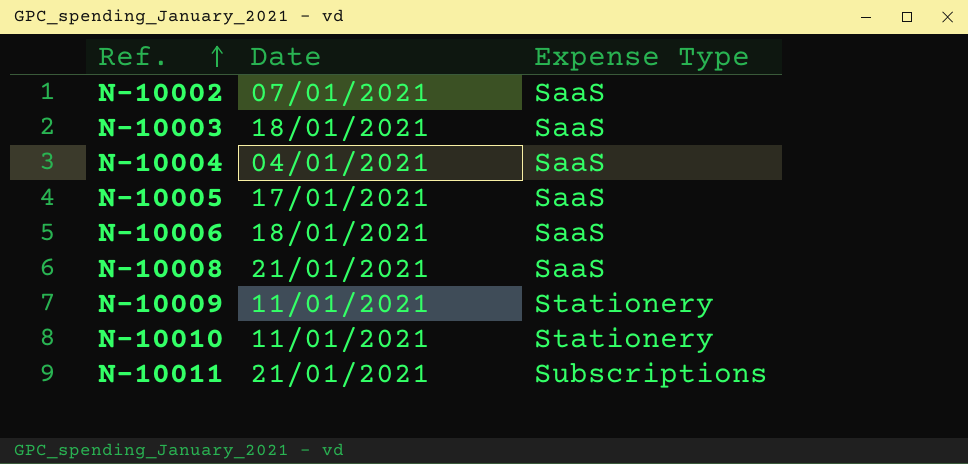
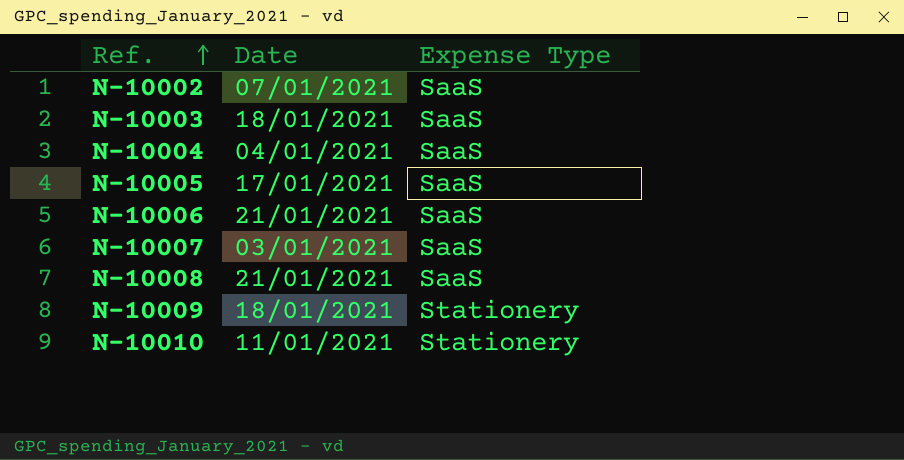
row N-10011: 21/01/2021 | Subscriptions -> none
N-10006 | Date: 18/01/2021 -> 21/01/2021
row N-10007: none -> 03/01/2021 | SaaS
N-10009 | Date: 11/01/2021 -> 18/01/2021

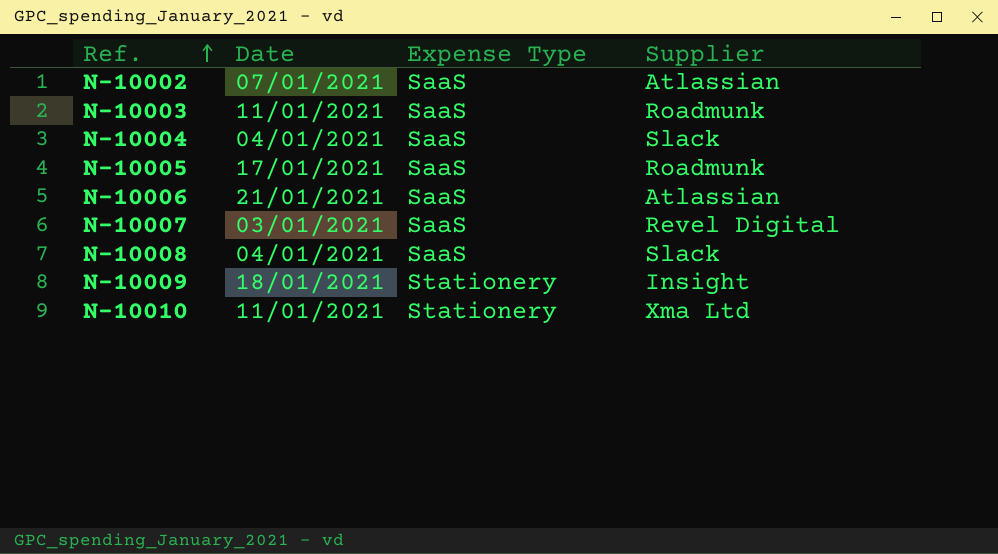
column Supplier | position: none -> 4
N-10003 | Date: 18/01/2021 -> 11/01/2021
N-10008 | Date: 21/01/2021 -> 04/01/2021

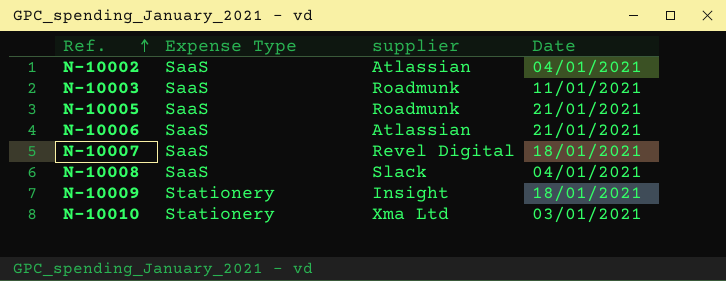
column name: Supplier -> supplier
column Date | position: 2 -> 4
row N-10004: 04/01/2021 | SaaS | Slack -> none
N-10002 | Date: 07/01/2021 -> 04/01/2021
N-10005 | Date: 17/01/2021 -> 21/01/2021
N-10007 | Date: 03/01/2021 -> 18/01/2021
N-10010 | Date: 11/01/2021 -> 03/01/2021

